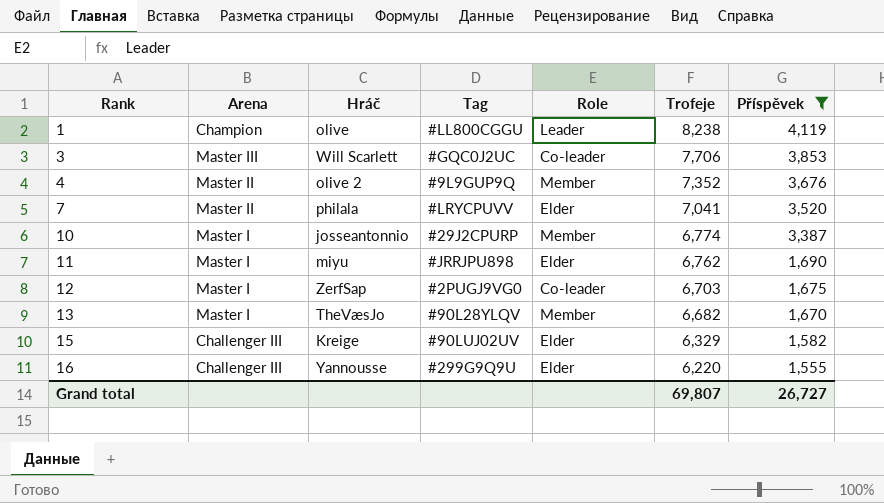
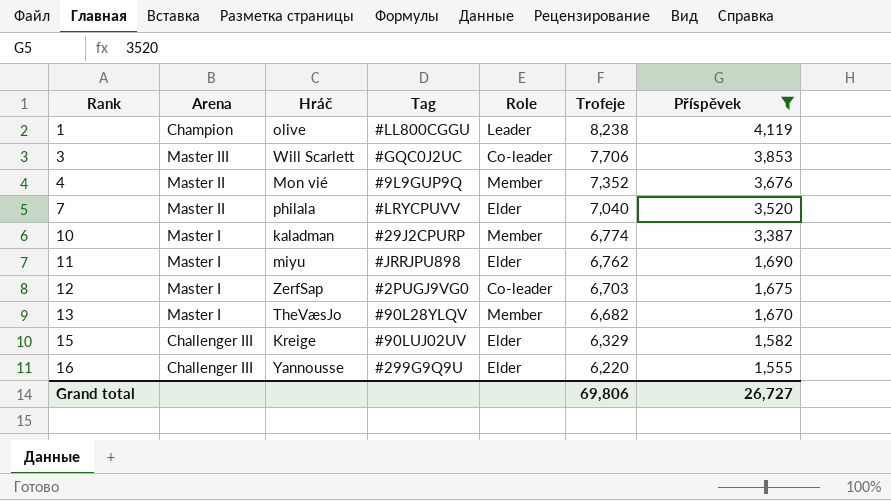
4 | Hráč: olive 2 -> Mon vié
7 | Trofeje: 7,041 -> 7,040
10 | Hráč: josseantonnio -> kaladman
Grand total | Trofeje: 69,807 -> 69,806

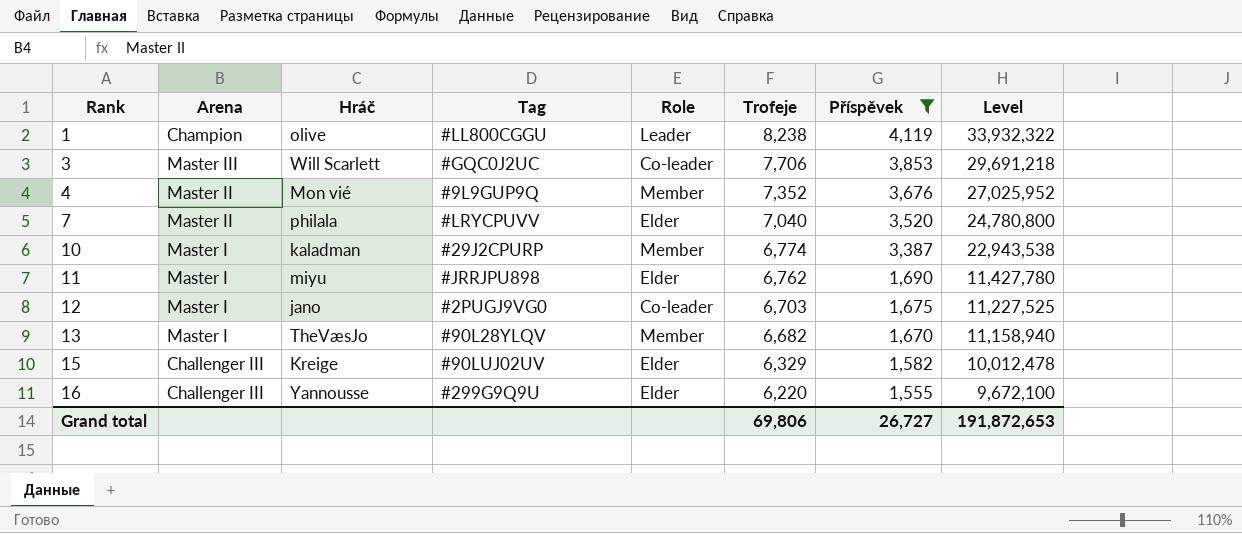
column Level | formula: none -> [Trofeje] * [Příspěvek]
12 | Hráč: ZerfSap -> jano

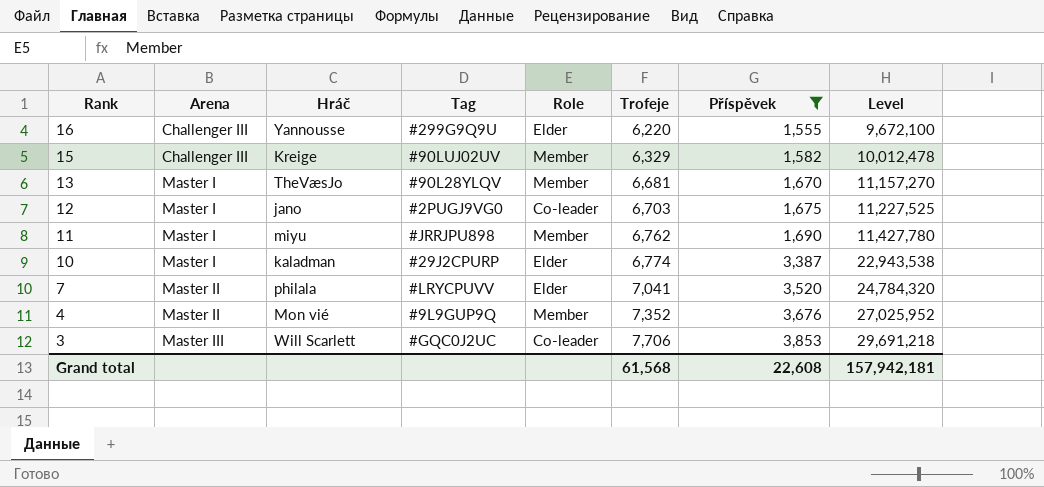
row order: Rank ascending -> Rank descending
row 1: Champion | olive | #LL800CGGU | Leader | 8,238 | 4,119 | 33,932,322 -> none
15 | Role: Elder -> Member
13 | Trofeje: 6,682 -> 6,681
13 | Level: 11,158,940 -> 11,157,270
11 | Role: Elder -> Member
10 | Role: Member -> Elder
7 | Trofeje: 7,040 -> 7,041
7 | Level: 24,780,800 -> 24,784,320
Grand total | Trofeje: 69,806 -> 61,568
Grand total | Příspěvek: 26,727 -> 22,608
Grand total | Level: 191,872,653 -> 157,942,181

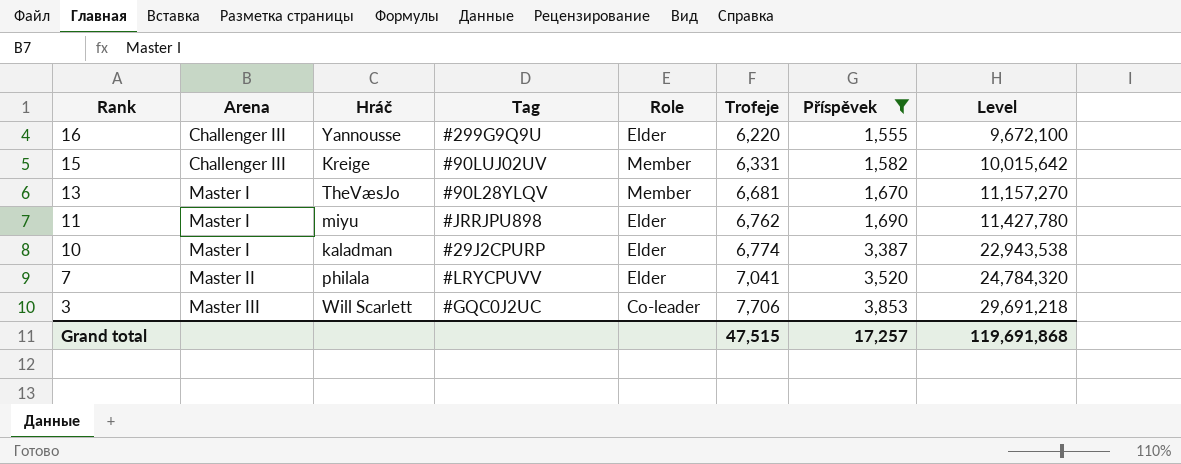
row 12: Master I | jano | #2PUGJ9VG0 | Co-leader | 6,703 | 1,675 | 11,227,525 -> none
row 4: Master II | Mon vié | #9L9GUP9Q | Member | 7,352 | 3,676 | 27,025,952 -> none
15 | Trofeje: 6,329 -> 6,331
15 | Level: 10,012,478 -> 10,015,642
11 | Role: Member -> Elder
Grand total | Trofeje: 61,568 -> 47,515
Grand total | Příspěvek: 22,608 -> 17,257
Grand total | Level: 157,942,181 -> 119,691,868

